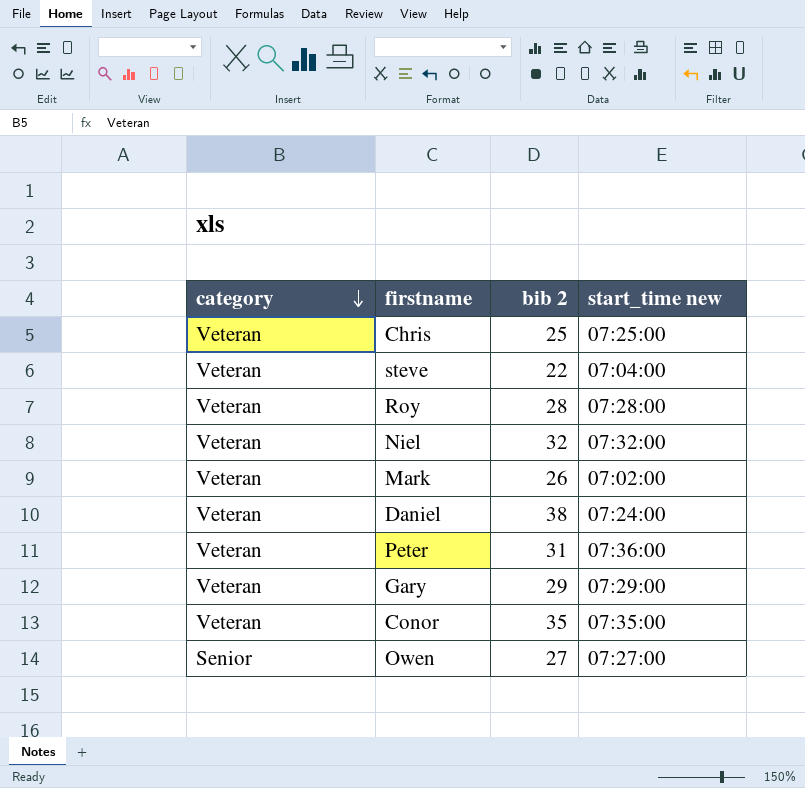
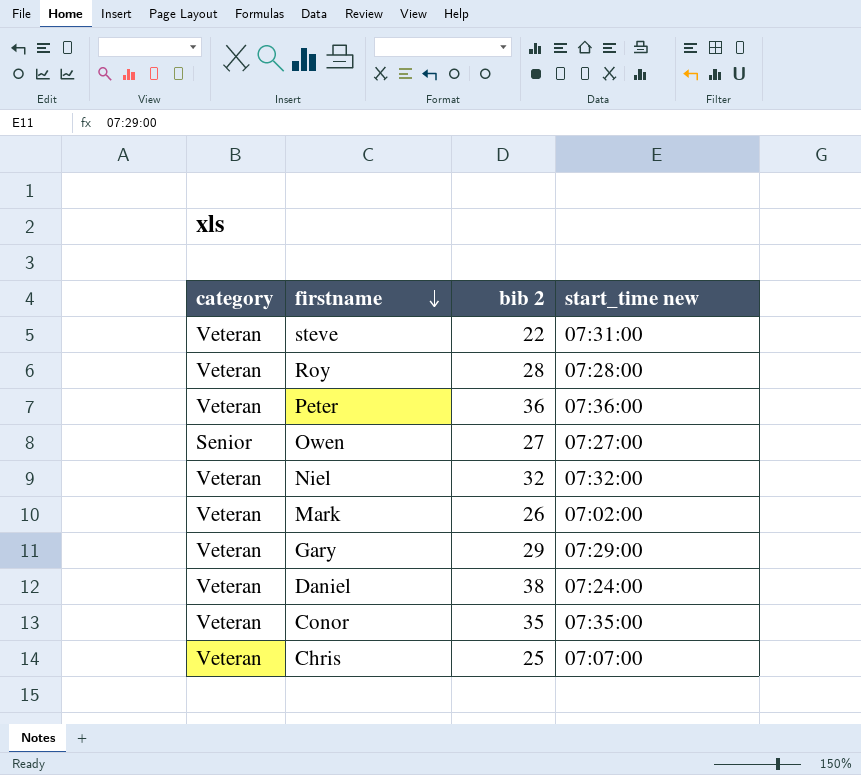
row order: category descending -> firstname descending
steve | start_time new: 07:04:00 -> 07:31:00
Peter | bib 2: 31 -> 36
Chris | start_time new: 07:25:00 -> 07:07:00

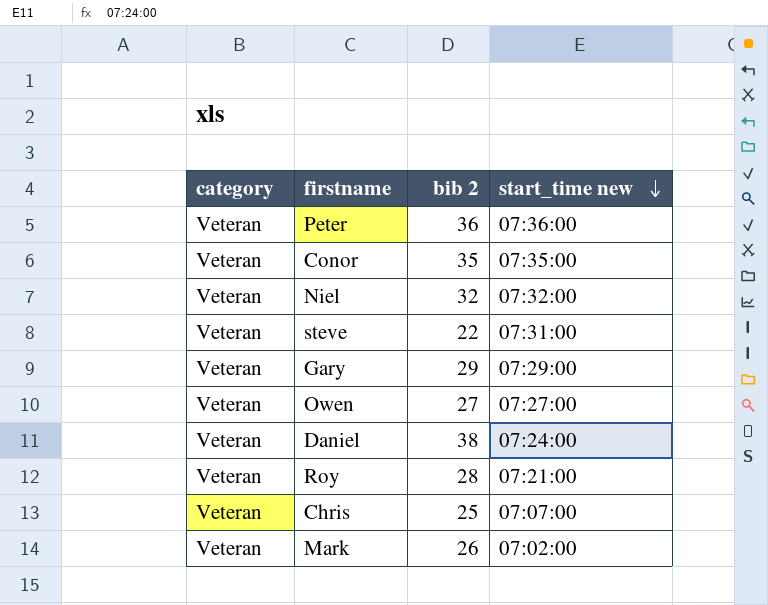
row order: firstname descending -> start_time new descending
Owen | category: Senior -> Veteran
Roy | start_time new: 07:28:00 -> 07:21:00

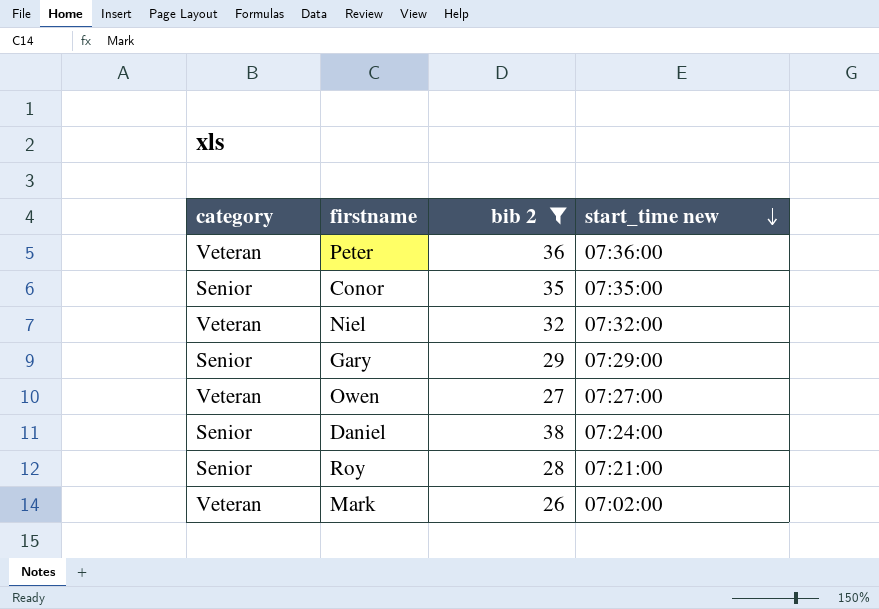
filter: none -> bib 2 >= 26
Conor | category: Veteran -> Senior
Gary | category: Veteran -> Senior
Daniel | category: Veteran -> Senior
Roy | category: Veteran -> Senior

